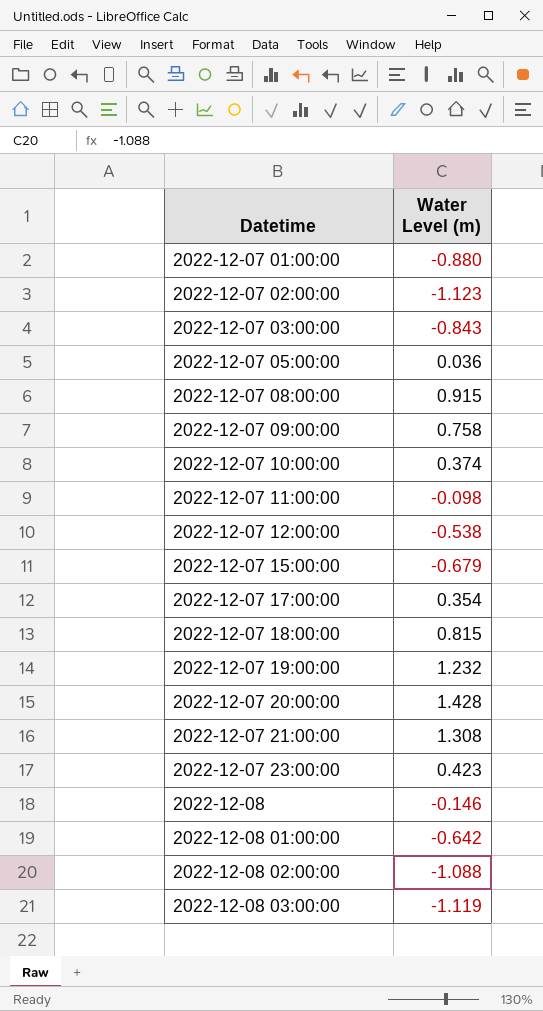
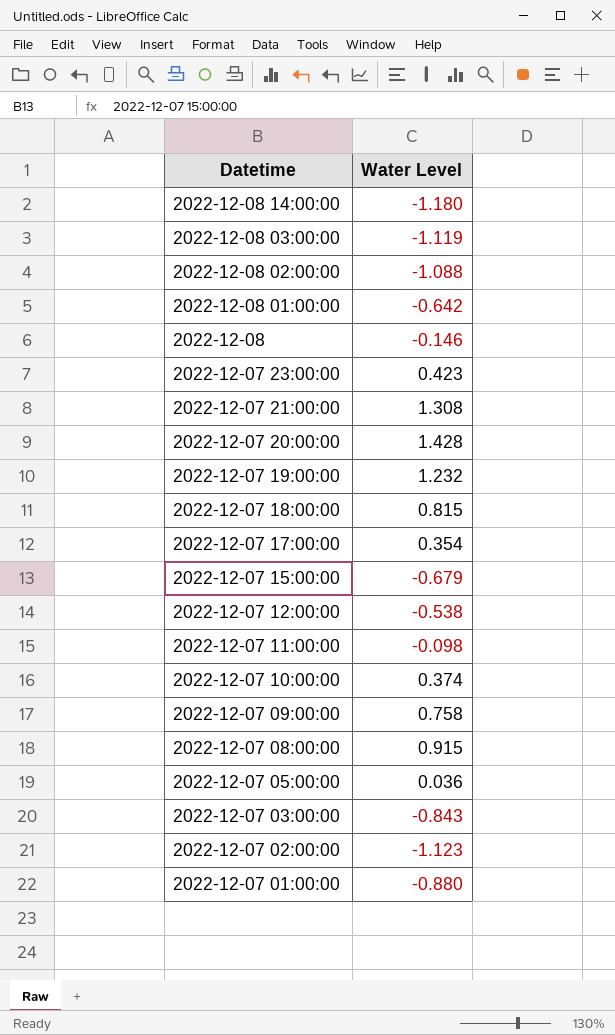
row order: Datetime ascending -> Datetime descending
column name: Water Level (m) -> Water Level
row 2022-12-08 14:00:00: none -> -1.180

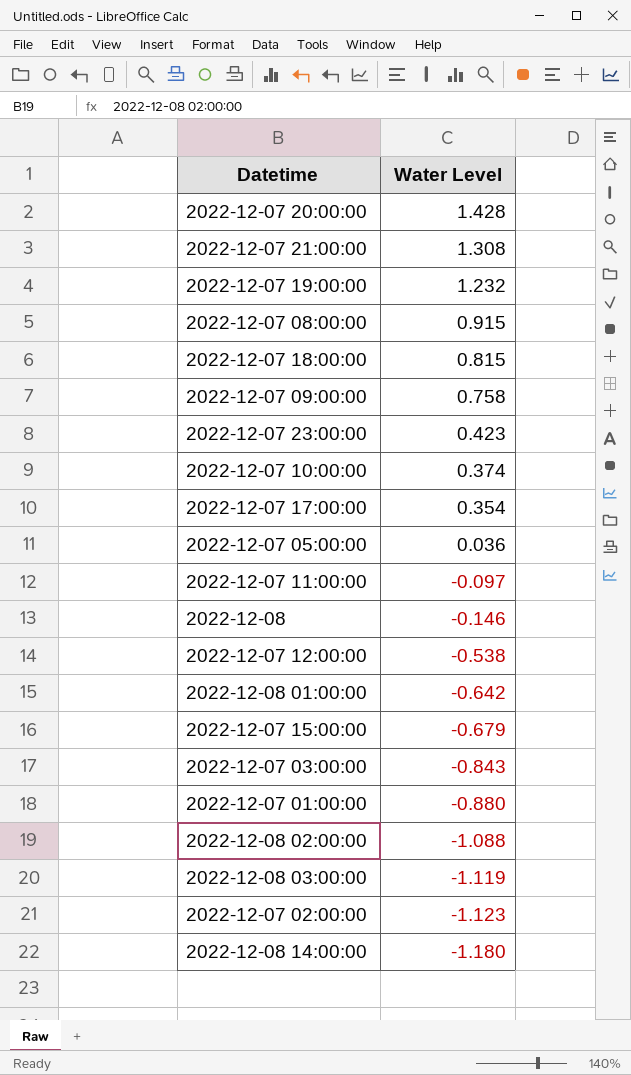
row order: Datetime descending -> Water Level descending
2022-12-07 11:00:00 | Water Level: -0.098 -> -0.097

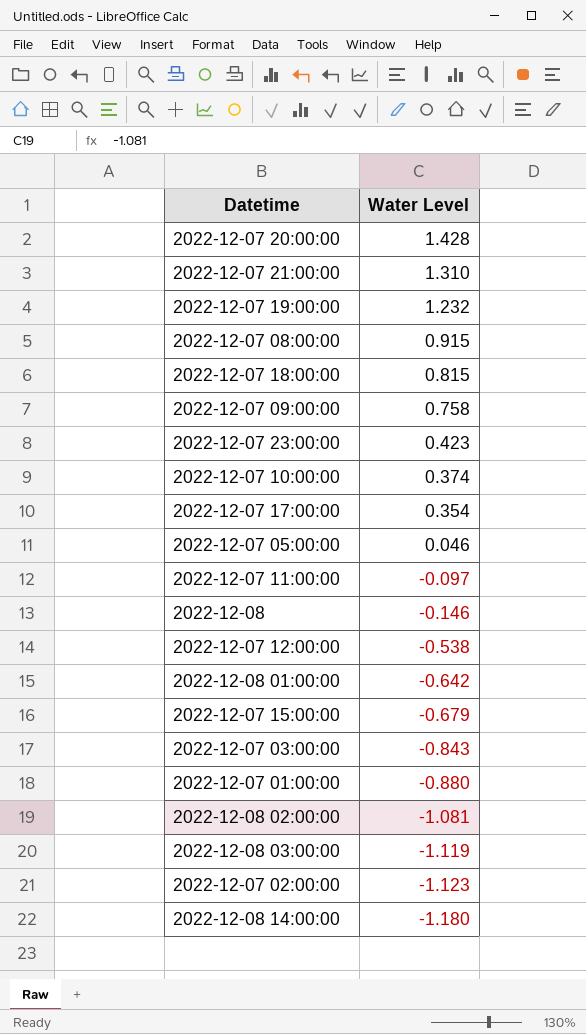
2022-12-07 21:00:00 | Water Level: 1.308 -> 1.310
2022-12-07 05:00:00 | Water Level: 0.036 -> 0.046
2022-12-08 02:00:00 | Water Level: -1.088 -> -1.081

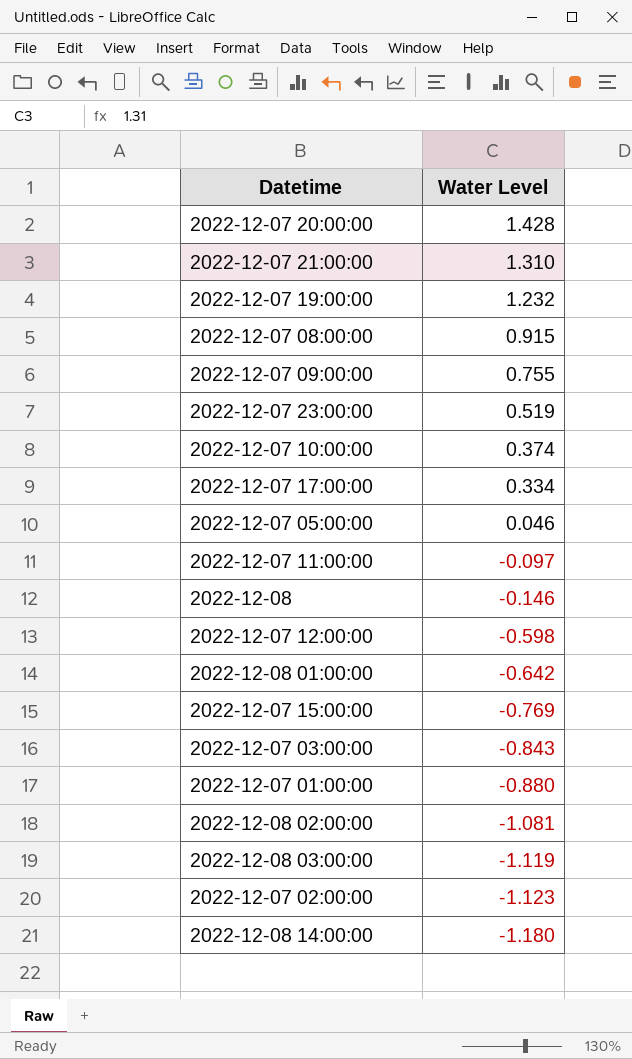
row 2022-12-07 18:00:00: 0.815 -> none
2022-12-07 09:00:00 | Water Level: 0.758 -> 0.755
2022-12-07 23:00:00 | Water Level: 0.423 -> 0.519
2022-12-07 17:00:00 | Water Level: 0.354 -> 0.334
2022-12-07 12:00:00 | Water Level: -0.538 -> -0.598
2022-12-07 15:00:00 | Water Level: -0.679 -> -0.769

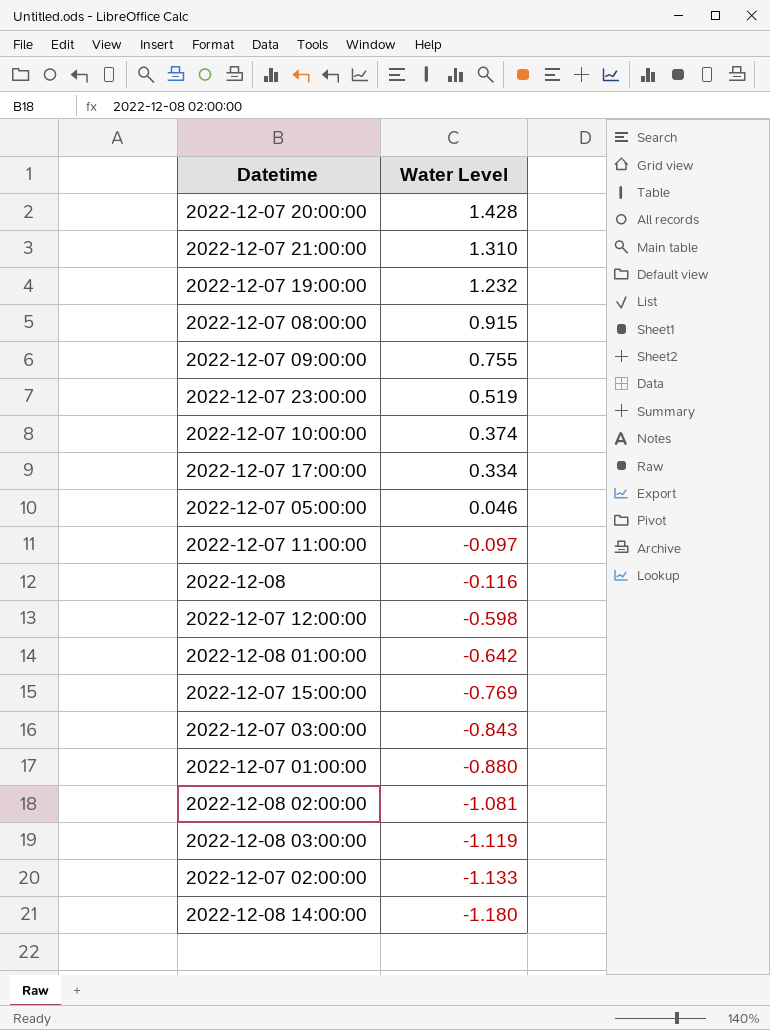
2022-12-08 | Water Level: -0.146 -> -0.116
2022-12-07 02:00:00 | Water Level: -1.123 -> -1.133

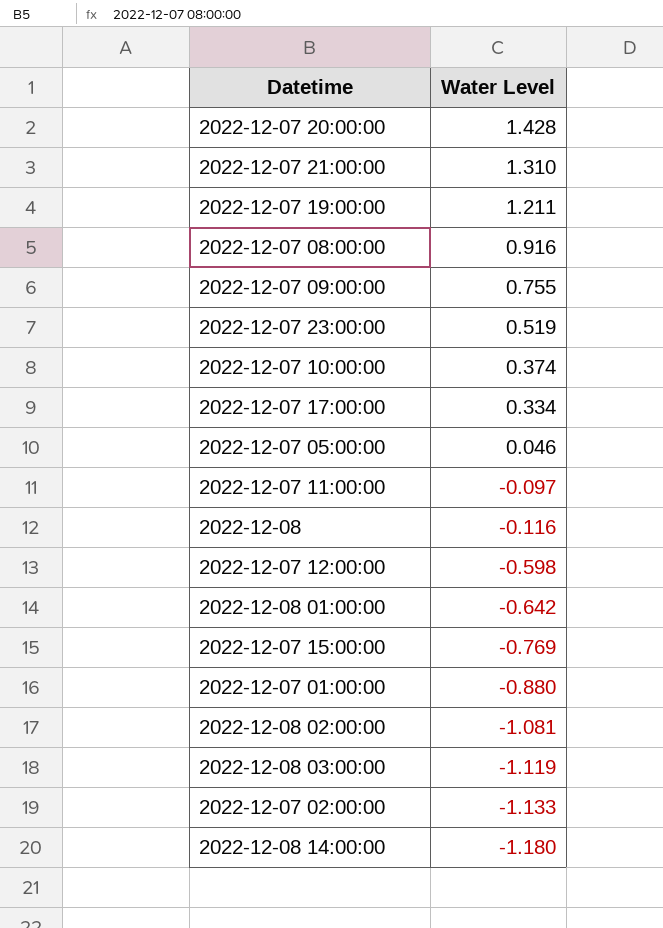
row 2022-12-07 03:00:00: -0.843 -> none
2022-12-07 19:00:00 | Water Level: 1.232 -> 1.211
2022-12-07 08:00:00 | Water Level: 0.915 -> 0.916

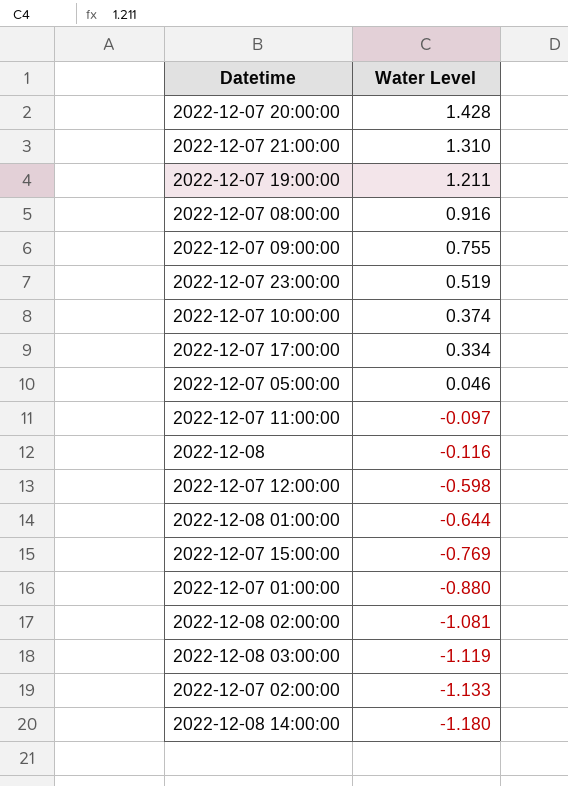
2022-12-08 01:00:00 | Water Level: -0.642 -> -0.644

